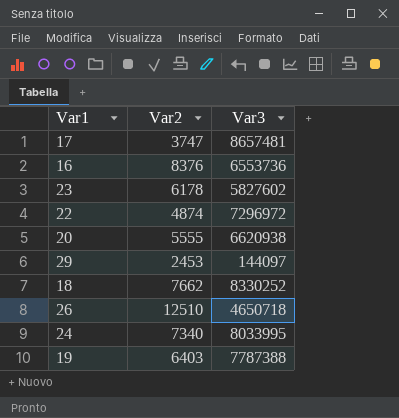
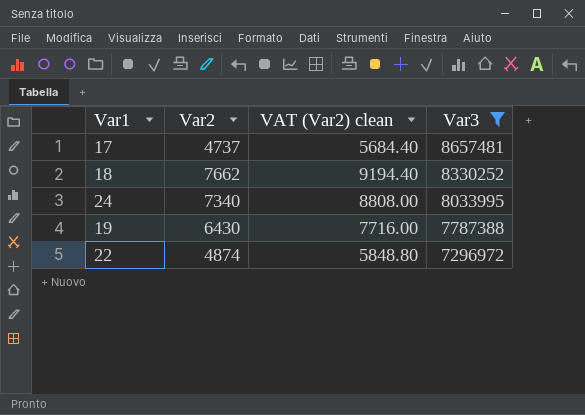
filter: none -> Var3 >= 7296972
row order: none -> Var3 descending
column VAT (Var2) clean | formula: none -> [Var2] * 1.2
17 | Var2: 3747 -> 4737
19 | Var2: 6403 -> 6430

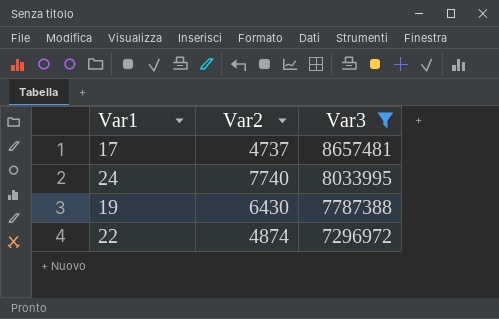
column VAT (Var2) clean | formula: [Var2] * 1.2 -> none
row 18: 7662 | 9194.40 | 8330252 -> none
24 | Var2: 7340 -> 7740

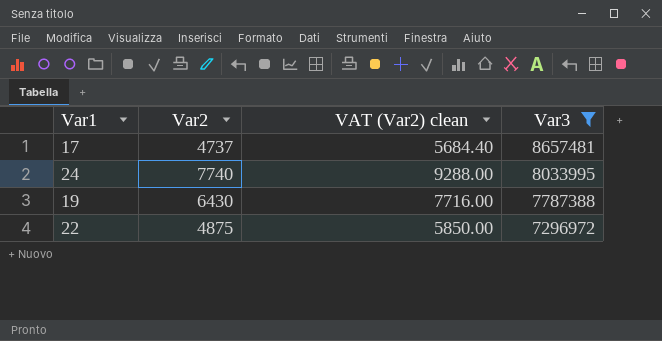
column VAT (Var2) clean | formula: none -> [Var2] * 1.2
22 | Var2: 4874 -> 4875

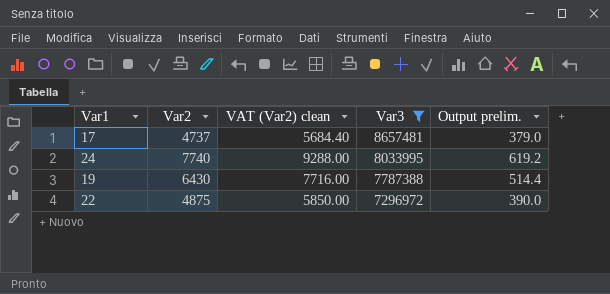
column Output prelim. | formula: none -> [Var2] * 0.08

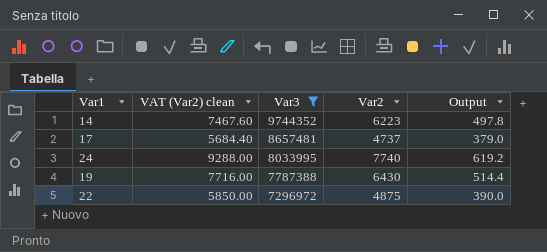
column Var2 | position: 2 -> 4
column name: Output prelim. -> Output
row 14: none -> 7467.60 | 9744352 | 6223 | 497.8

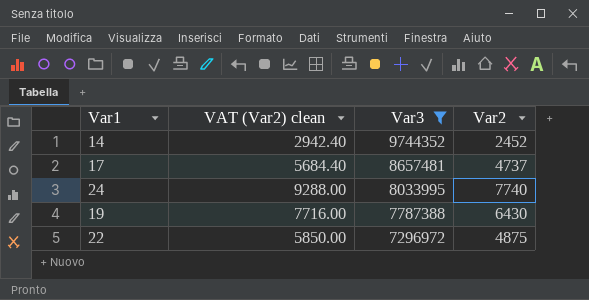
column Output | formula: [Var2] * 0.08 -> none
14 | VAT (Var2) clean: 7467.60 -> 2942.40
14 | Var2: 6223 -> 2452

